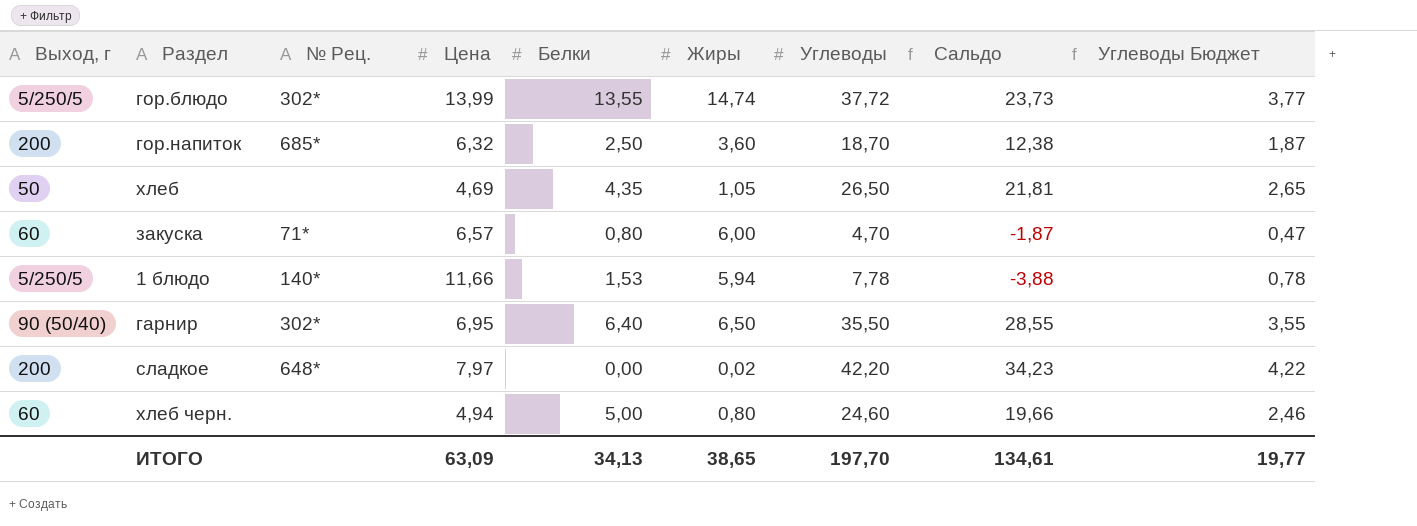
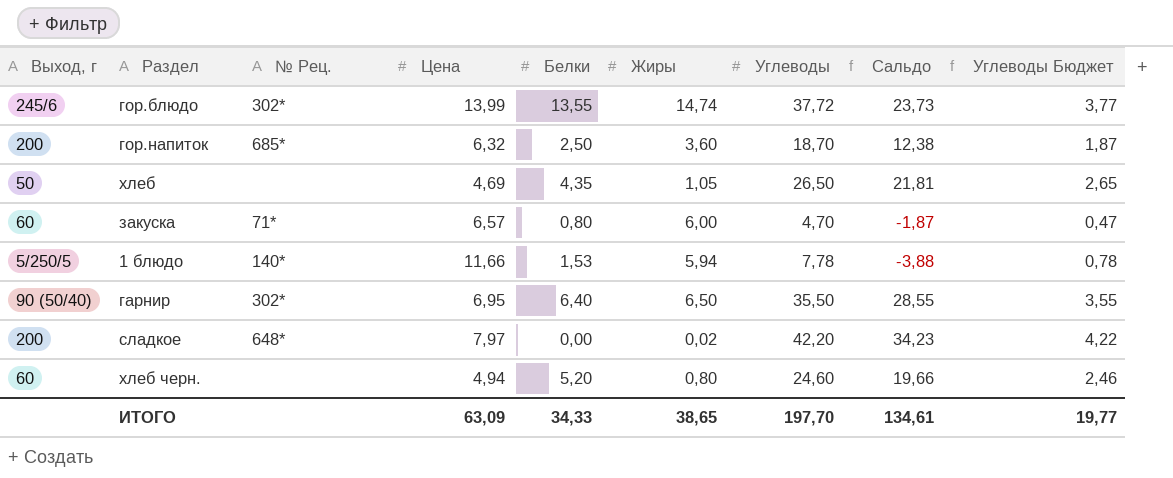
гор.блюдо | Выход, г: 5/250/5 -> 245/6
хлеб черн. | Белки: 5,00 -> 5,20
ИТОГО | Белки: 34,13 -> 34,33

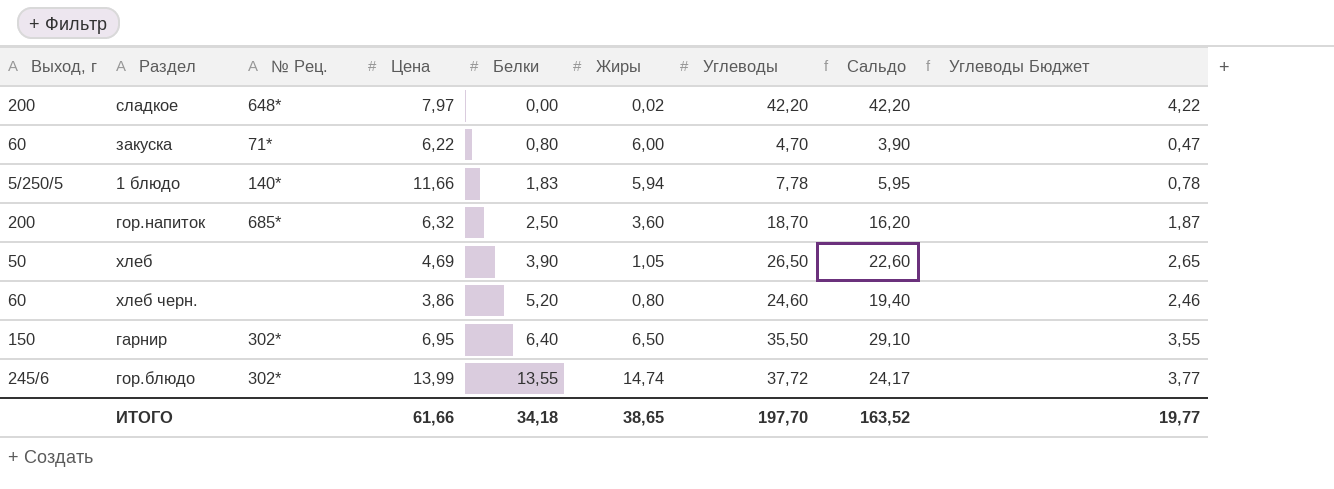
row order: none -> Белки ascending
column Сальдо | formula: [Углеводы] - [Цена] -> [Углеводы] - [Белки]
закуска | Цена: 6,57 -> 6,22
1 блюдо | Белки: 1,53 -> 1,83
хлеб | Белки: 4,35 -> 3,90
хлеб черн. | Цена: 4,94 -> 3,86
гарнир | Выход, г: 90 (50/40) -> 150
ИТОГО | Цена: 63,09 -> 61,66
ИТОГО | Белки: 34,33 -> 34,18
ИТОГО | Сальдо: 134,61 -> 163,52

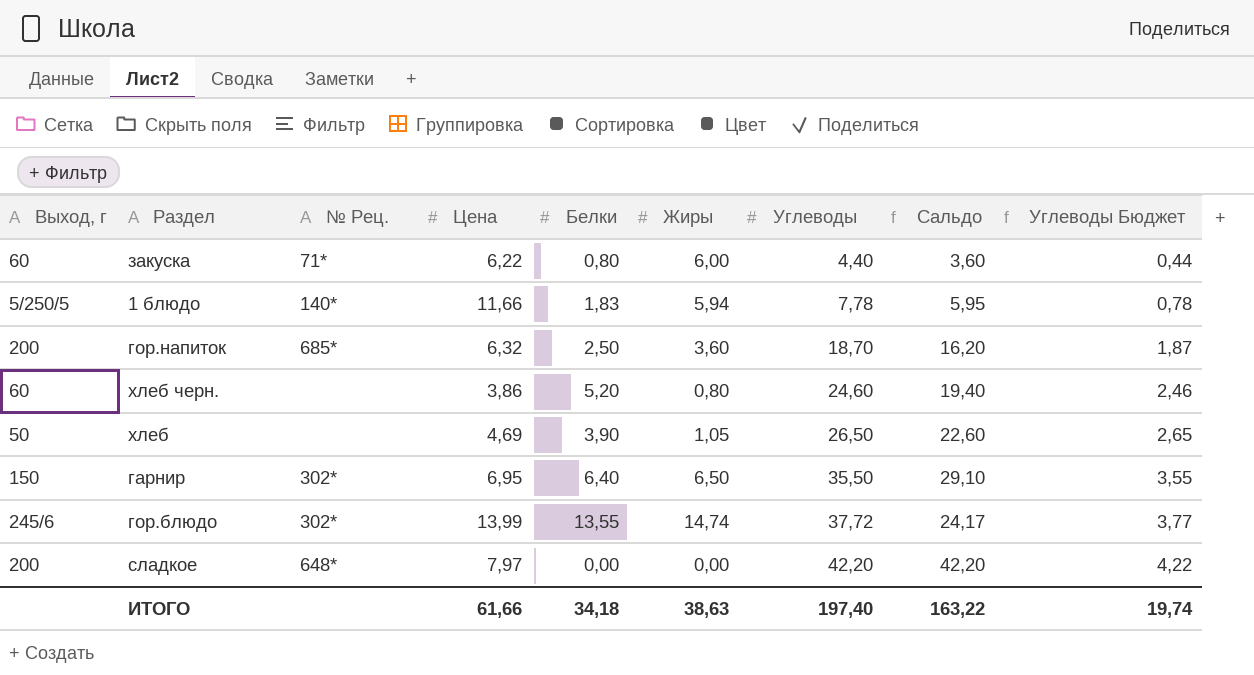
row order: Белки ascending -> Углеводы ascending
закуска | Углеводы: 4,70 -> 4,40
закуска | Сальдо: 3,90 -> 3,60
закуска | Углеводы Бюджет: 0,47 -> 0,44
сладкое | Жиры: 0,02 -> 0,00
ИТОГО | Жиры: 38,65 -> 38,63
ИТОГО | Углеводы: 197,70 -> 197,40
ИТОГО | Сальдо: 163,52 -> 163,22
ИТОГО | Углеводы Бюджет: 19,77 -> 19,74

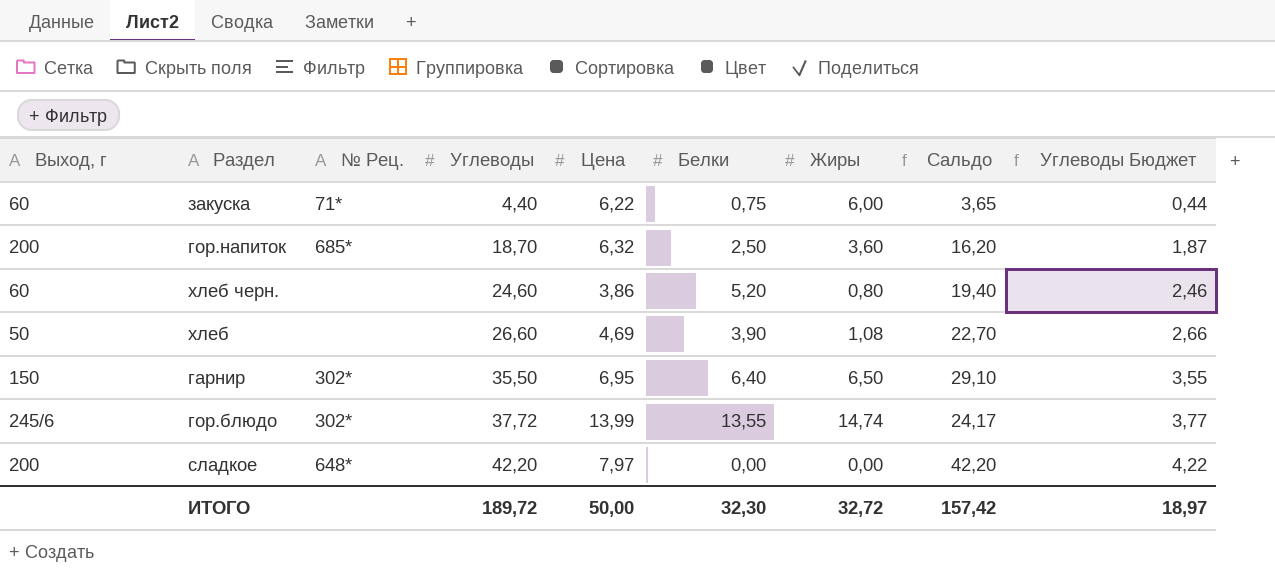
column Углеводы | position: 7 -> 4
row 1 блюдо: 5/250/5 | 140* | 11,66 | 1,83 | 5,94 | 7,78 | 5,95 | 0,78 -> none
закуска | Белки: 0,80 -> 0,75
закуска | Сальдо: 3,60 -> 3,65
хлеб | Углеводы: 26,50 -> 26,60
хлеб | Жиры: 1,05 -> 1,08
хлеб | Сальдо: 22,60 -> 22,70
хлеб | Углеводы Бюджет: 2,65 -> 2,66
ИТОГО | Углеводы: 197,40 -> 189,72
ИТОГО | Цена: 61,66 -> 50,00
ИТОГО | Белки: 34,18 -> 32,30
ИТОГО | Жиры: 38,63 -> 32,72
ИТОГО | Сальдо: 163,22 -> 157,42
ИТОГО | Углеводы Бюджет: 19,74 -> 18,97

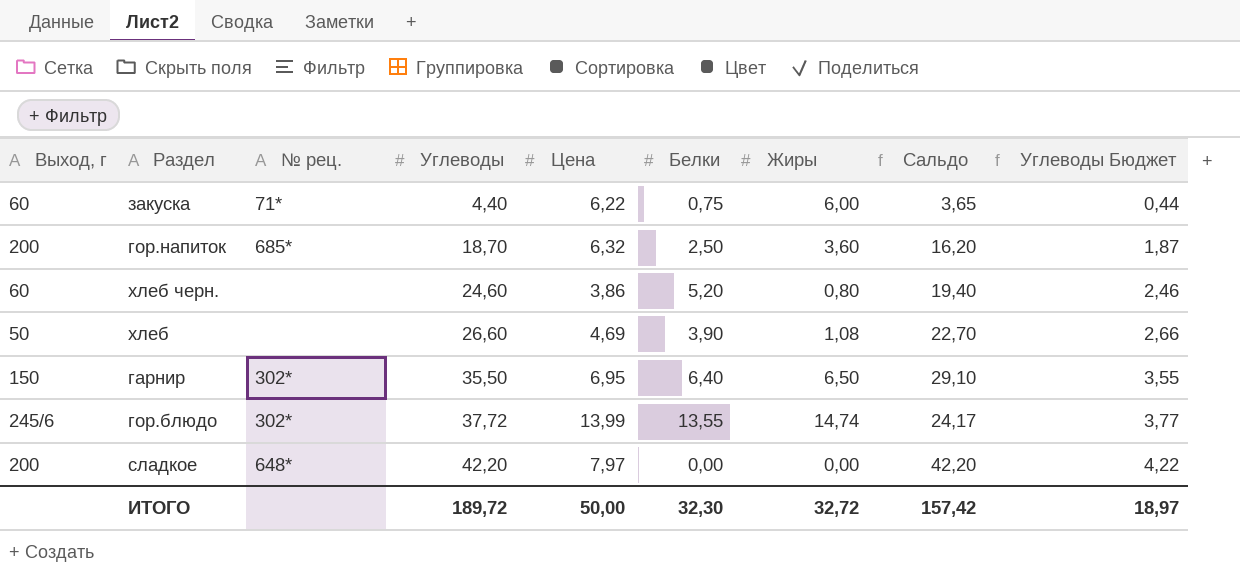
column name: № Рец. -> № рец.

